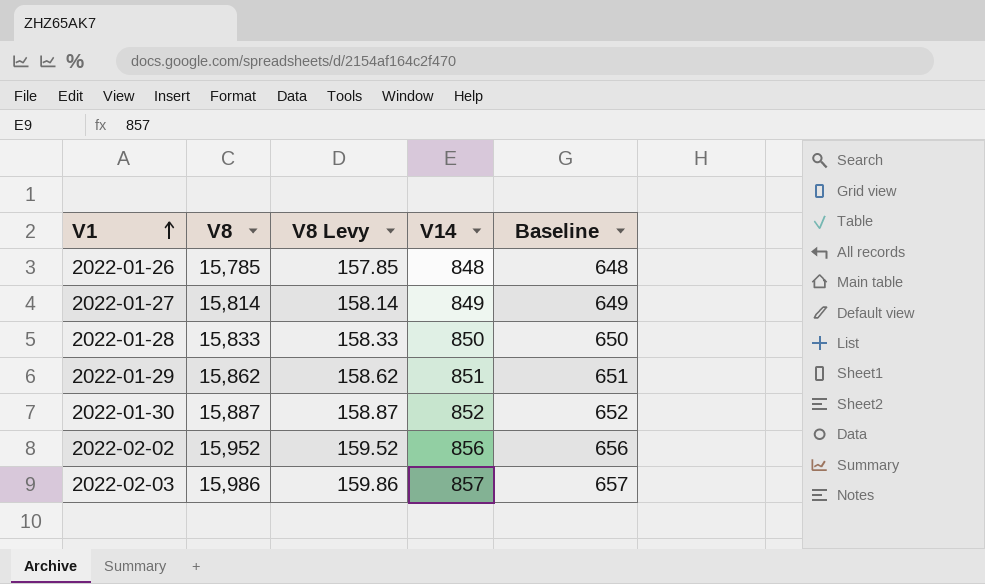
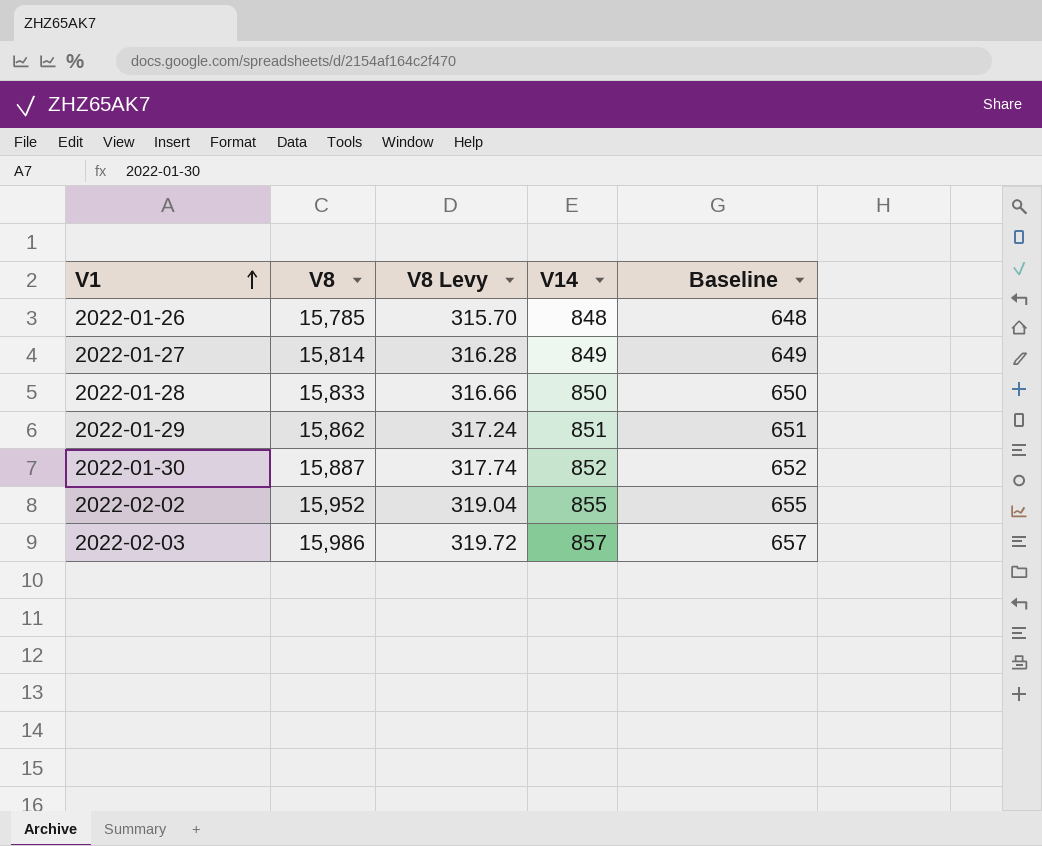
column V8 Levy | formula: [V8] * 0.01 -> [V8] * 0.02
2022-02-02 | V14: 856 -> 855
2022-02-02 | Baseline: 656 -> 655

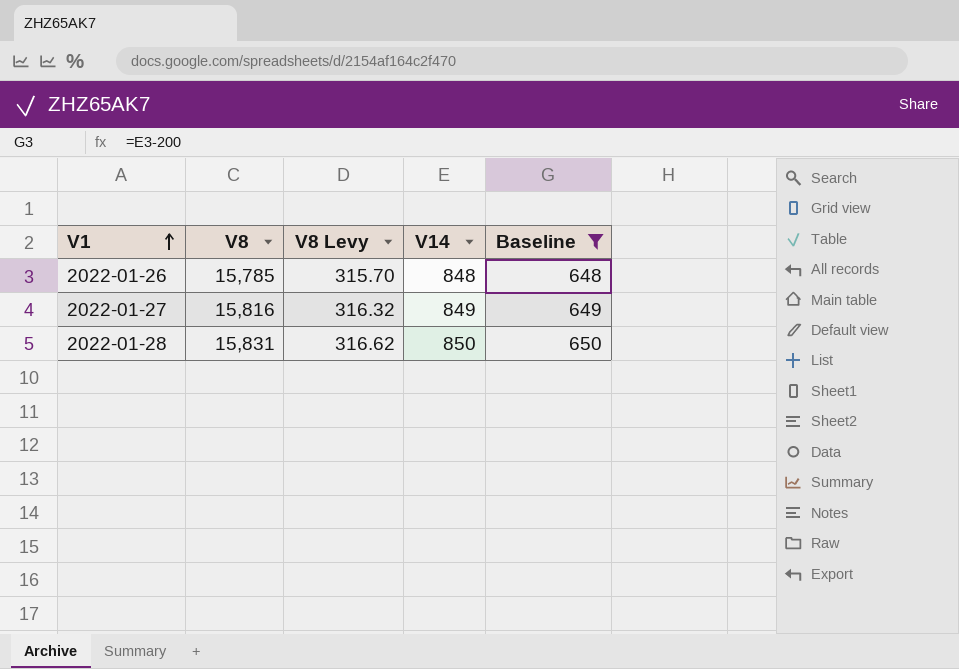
filter: none -> Baseline <= 650
2022-01-27 | V8: 15,814 -> 15,816
2022-01-27 | V8 Levy: 316.28 -> 316.32
2022-01-28 | V8: 15,833 -> 15,831
2022-01-28 | V8 Levy: 316.66 -> 316.62

